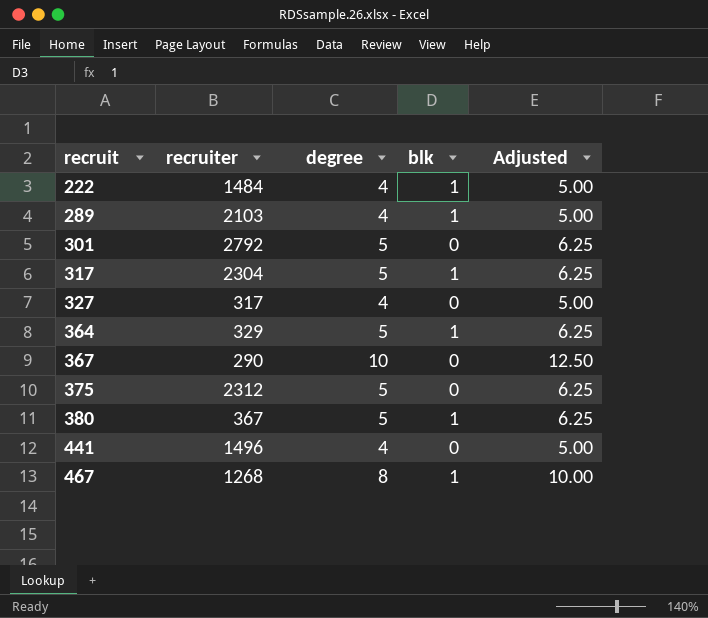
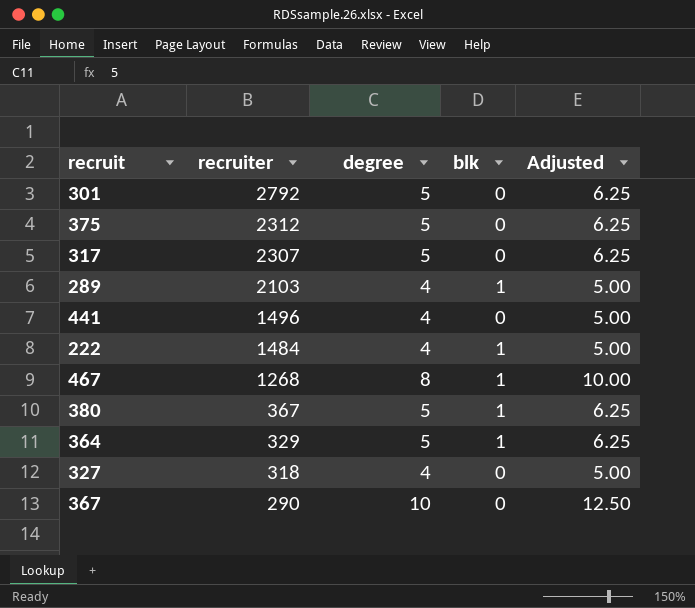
row order: recruit ascending -> recruiter descending
317 | recruiter: 2304 -> 2307
317 | blk: 1 -> 0
327 | recruiter: 317 -> 318

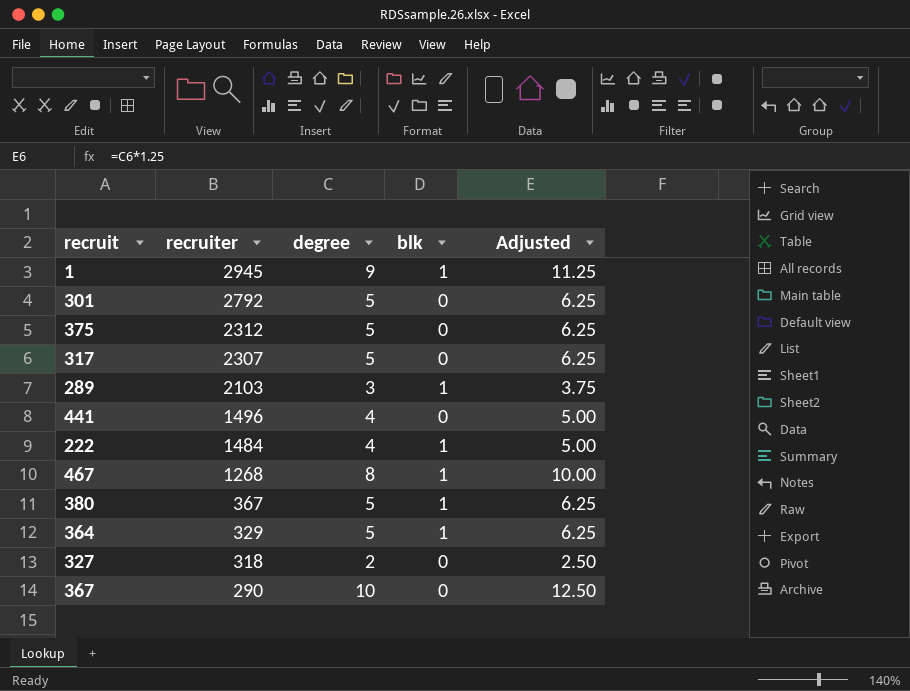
row 1: none -> 2945 | 9 | 1 | 11.25
289 | degree: 4 -> 3
289 | Adjusted: 5.00 -> 3.75
327 | degree: 4 -> 2
327 | Adjusted: 5.00 -> 2.50

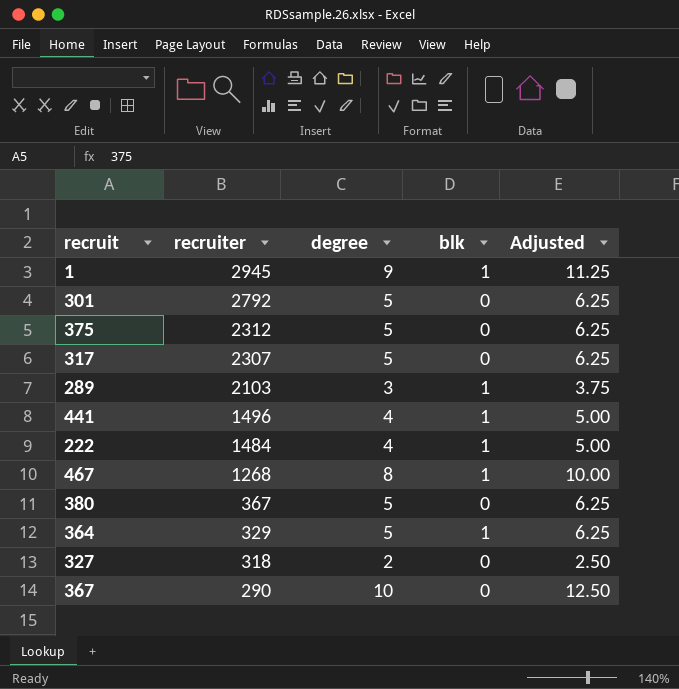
441 | blk: 0 -> 1
380 | blk: 1 -> 0

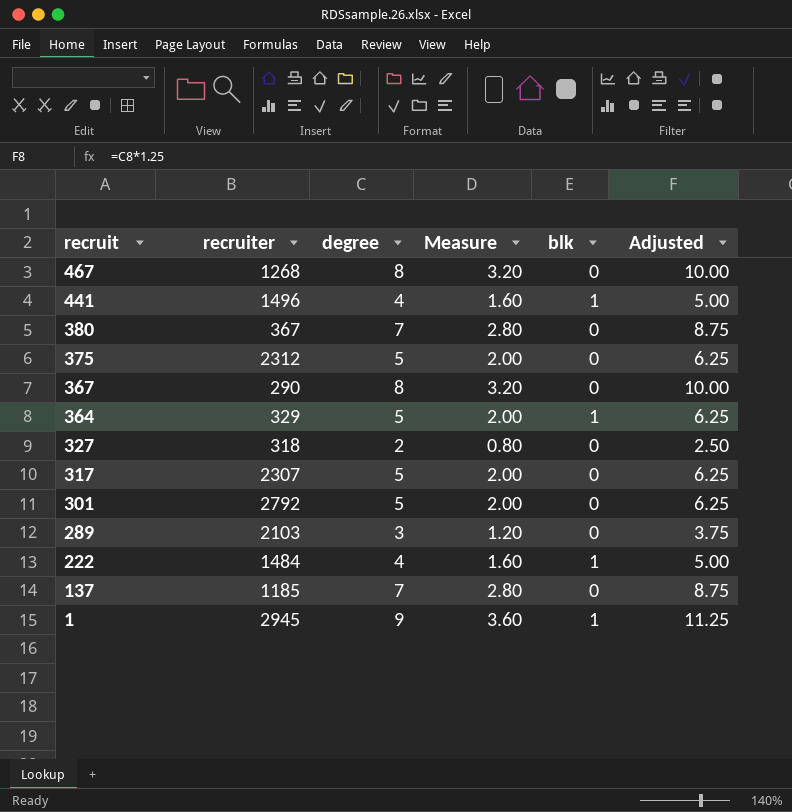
row order: recruiter descending -> recruit descending
column Measure | formula: none -> [degree] * 0.4
467 | blk: 1 -> 0
380 | degree: 5 -> 7
380 | Adjusted: 6.25 -> 8.75
367 | degree: 10 -> 8
367 | Adjusted: 12.50 -> 10.00
289 | blk: 1 -> 0
row 137: none -> 1185 | 7 | 2.80 | 0 | 8.75

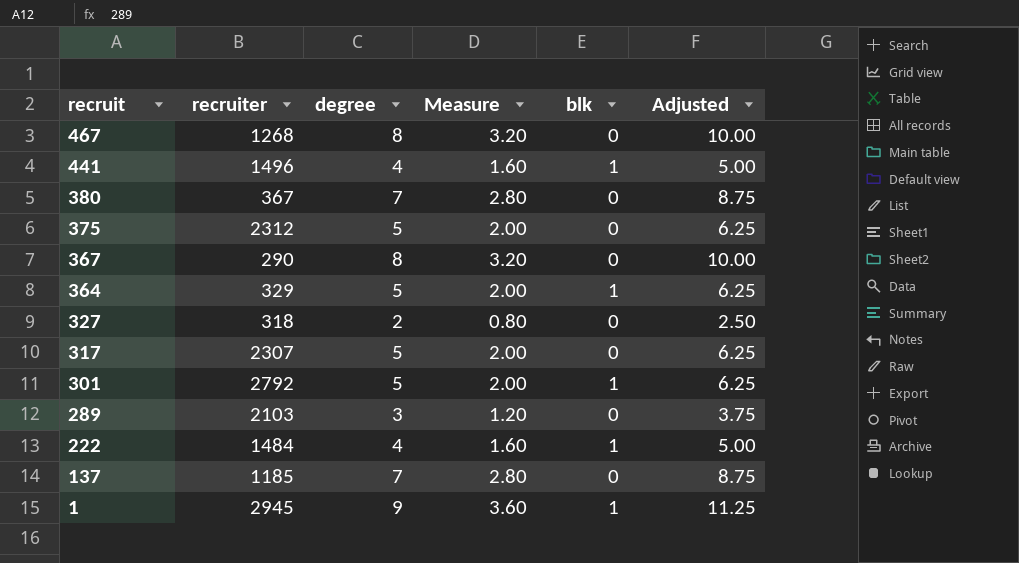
301 | blk: 0 -> 1

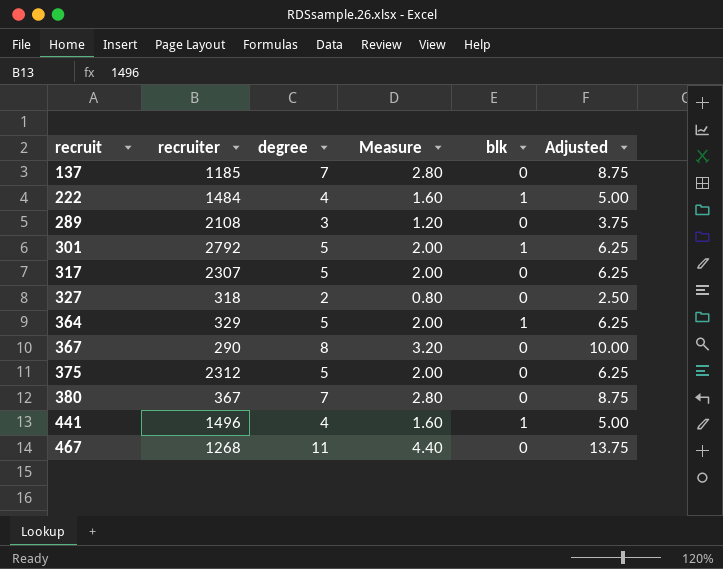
row order: recruit descending -> recruit ascending
row 1: 2945 | 9 | 3.60 | 1 | 11.25 -> none
289 | recruiter: 2103 -> 2108
467 | degree: 8 -> 11
467 | Measure: 3.20 -> 4.40
467 | Adjusted: 10.00 -> 13.75

